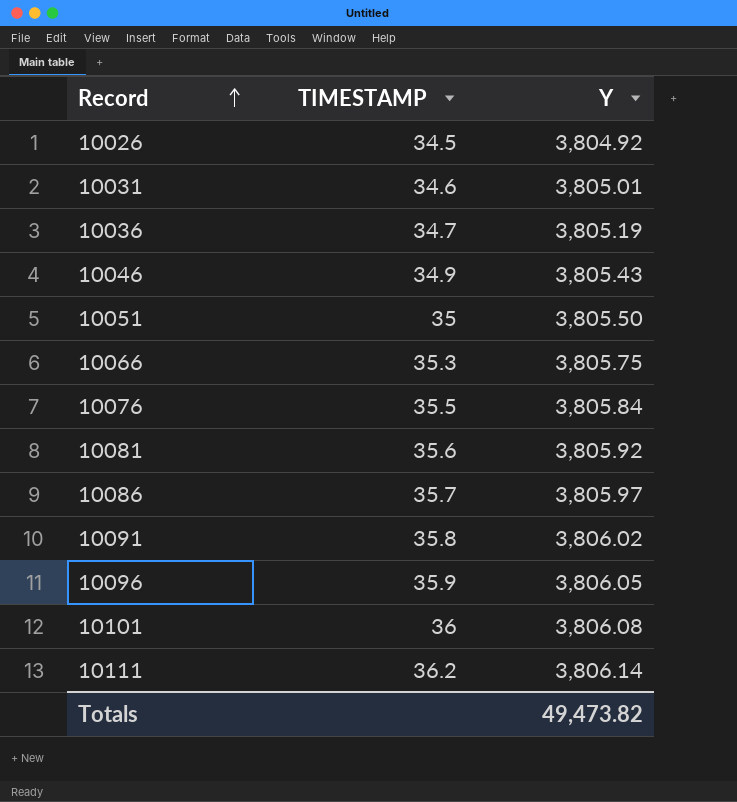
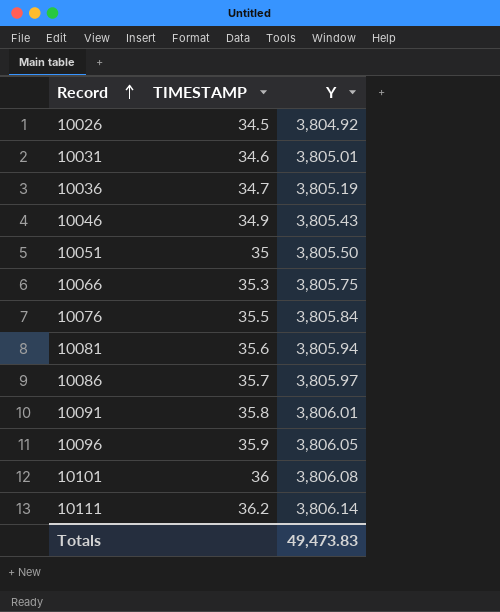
10081 | Y: 3,805.92 -> 3,805.94
10091 | Y: 3,806.02 -> 3,806.01
Totals | Y: 49,473.82 -> 49,473.83

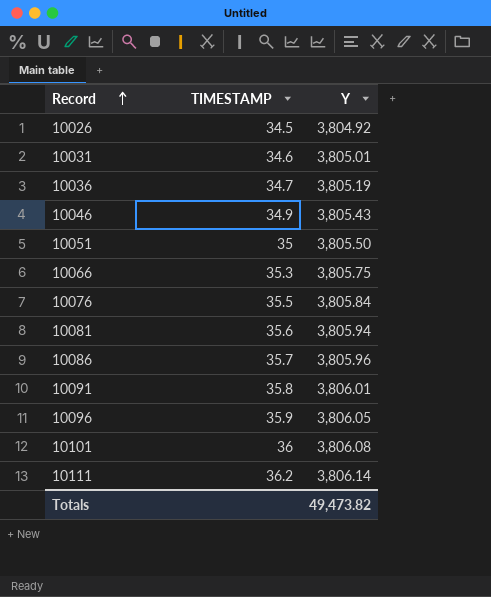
10086 | Y: 3,805.97 -> 3,805.96
Totals | Y: 49,473.83 -> 49,473.82

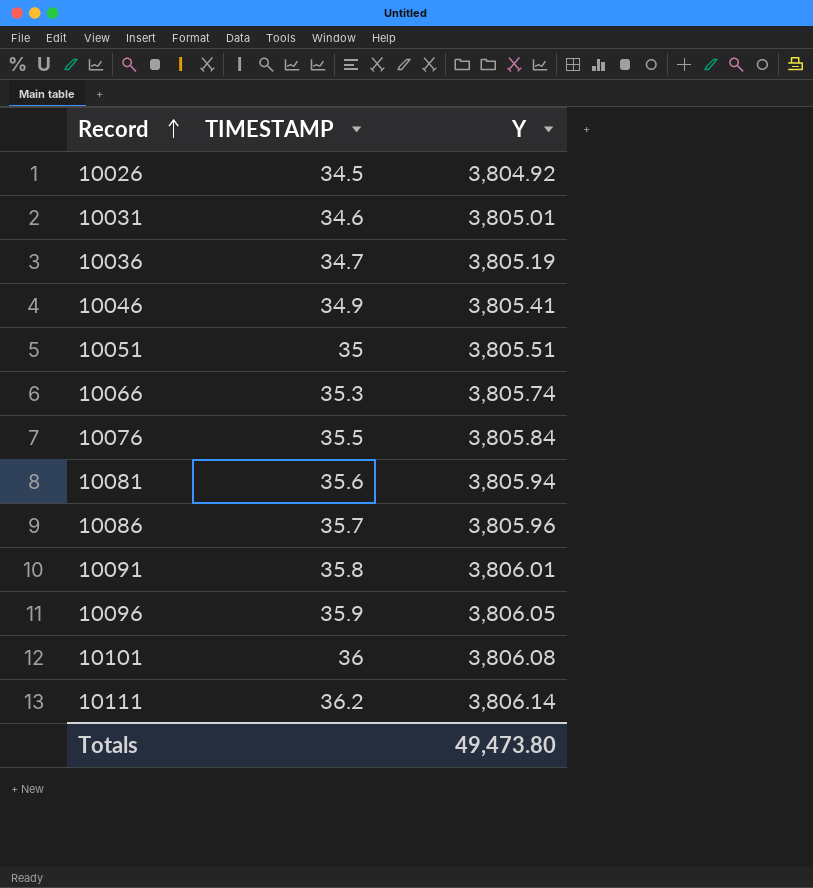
10046 | Y: 3,805.43 -> 3,805.41
10051 | Y: 3,805.50 -> 3,805.51
10066 | Y: 3,805.75 -> 3,805.74
Totals | Y: 49,473.82 -> 49,473.80

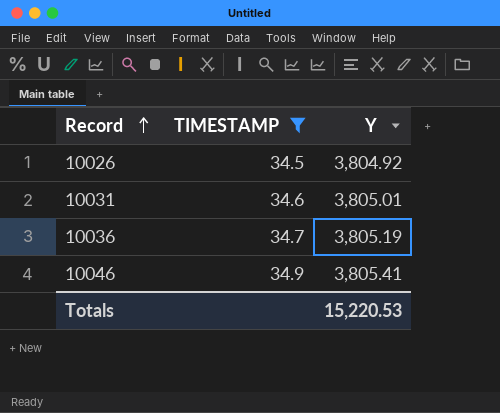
filter: none -> TIMESTAMP <= 34.9
Totals | Y: 49,473.80 -> 15,220.53

